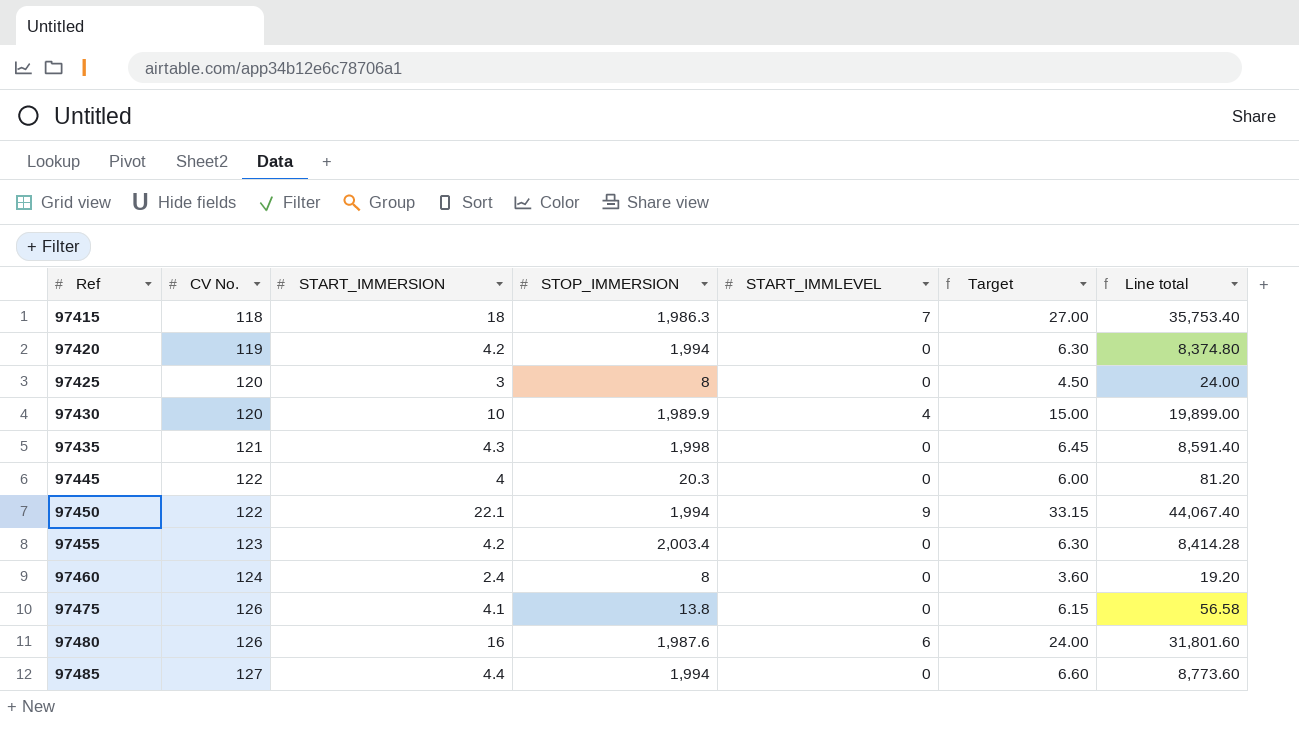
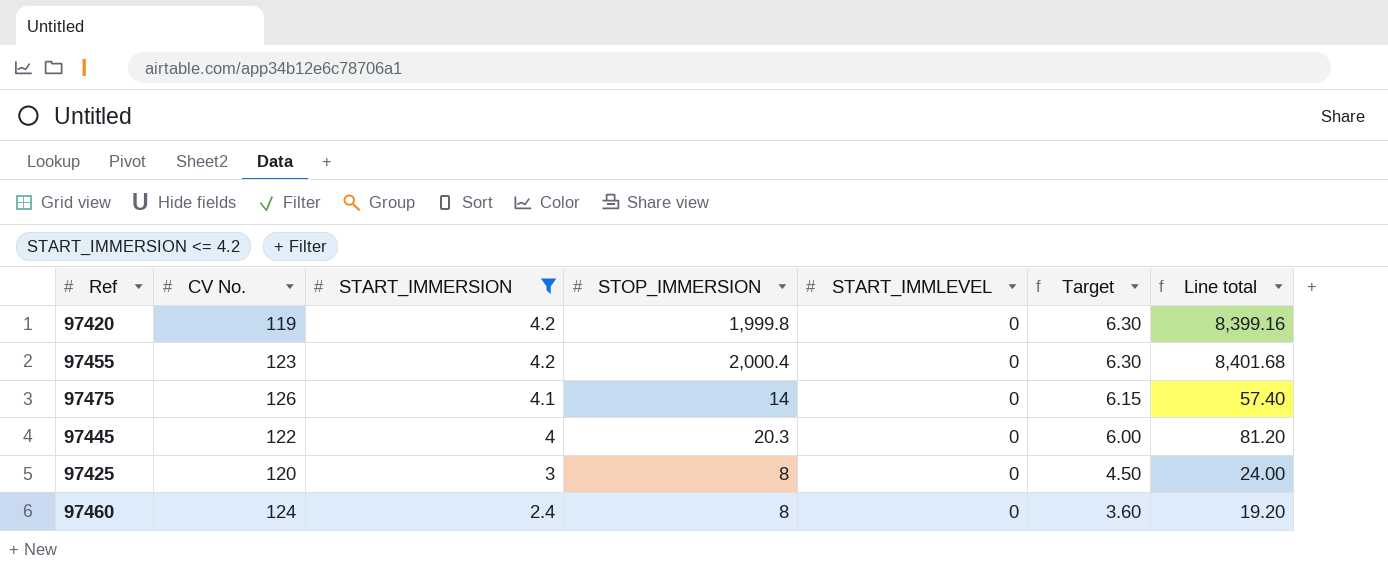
filter: none -> START_IMMERSION <= 4.2
row order: Ref ascending -> START_IMMERSION descending
97420 | STOP_IMMERSION: 1,994 -> 1,999.8
97420 | Line total: 8,374.80 -> 8,399.16
97455 | STOP_IMMERSION: 2,003.4 -> 2,000.4
97455 | Line total: 8,414.28 -> 8,401.68
97475 | STOP_IMMERSION: 13.8 -> 14
97475 | Line total: 56.58 -> 57.40

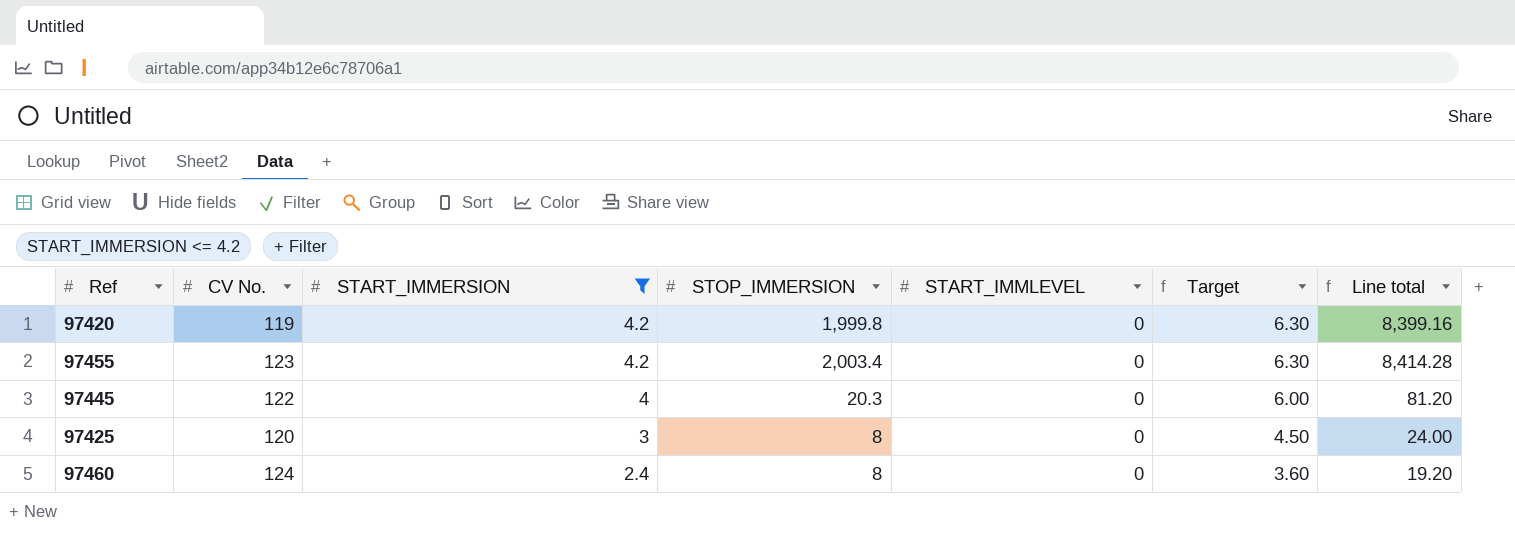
row 97475: 126 | 4.1 | 14 | 0 | 6.15 | 57.40 -> none
97455 | STOP_IMMERSION: 2,000.4 -> 2,003.4
97455 | Line total: 8,401.68 -> 8,414.28

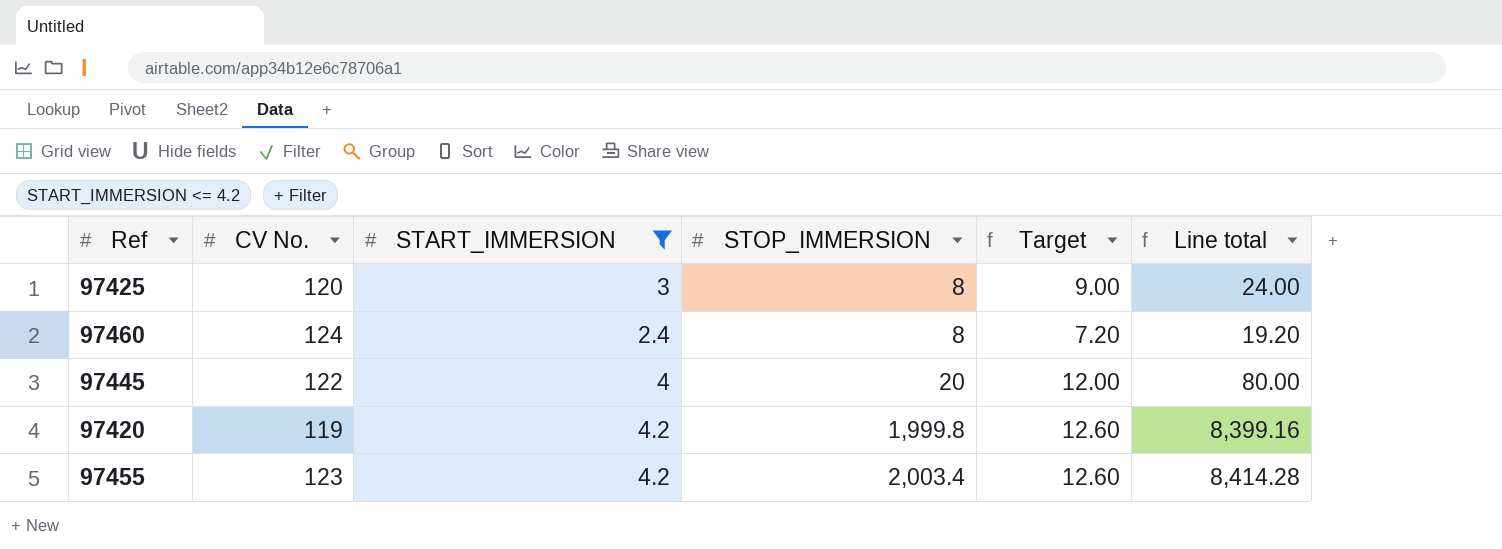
row order: START_IMMERSION descending -> STOP_IMMERSION ascending
column START_IMMLEVEL | position: 5 -> none
column Target | formula: [START_IMMERSION] * 1.5 -> [START_IMMERSION] * 3
97445 | STOP_IMMERSION: 20.3 -> 20
97445 | Line total: 81.20 -> 80.00

